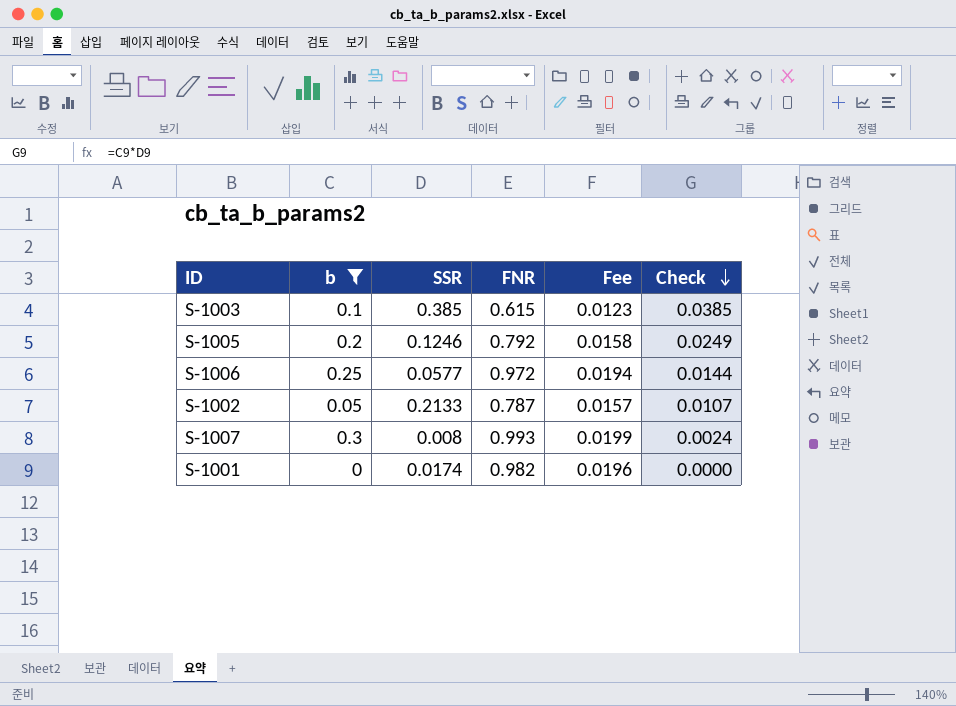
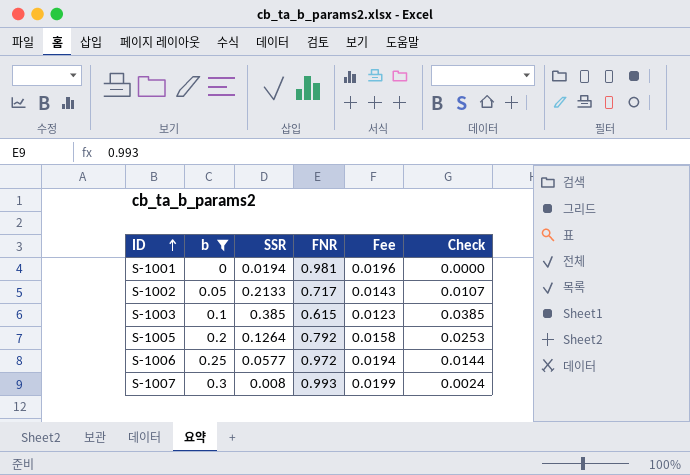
row order: Check descending -> ID ascending
S-1001 | SSR: 0.0174 -> 0.0194
S-1001 | FNR: 0.982 -> 0.981
S-1002 | FNR: 0.787 -> 0.717
S-1002 | Fee: 0.0157 -> 0.0143
S-1005 | SSR: 0.1246 -> 0.1264
S-1005 | Check: 0.0249 -> 0.0253

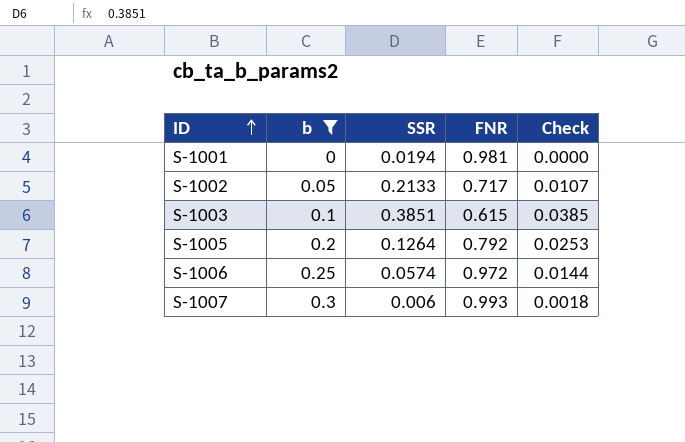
column Fee | formula: [FNR] * 0.02 -> none
S-1003 | SSR: 0.385 -> 0.3851
S-1006 | SSR: 0.0577 -> 0.0574
S-1007 | SSR: 0.008 -> 0.006
S-1007 | Check: 0.0024 -> 0.0018

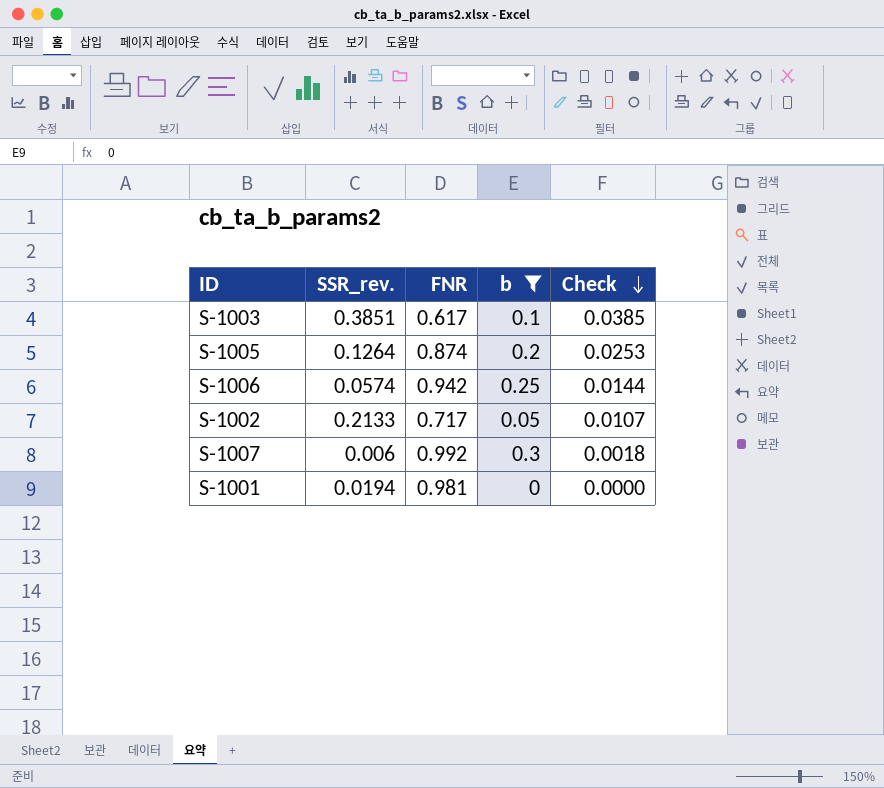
row order: ID ascending -> Check descending
column name: SSR -> SSR_rev.
column b | position: 2 -> 4
S-1003 | FNR: 0.615 -> 0.617
S-1005 | FNR: 0.792 -> 0.874
S-1006 | FNR: 0.972 -> 0.942
S-1007 | FNR: 0.993 -> 0.992

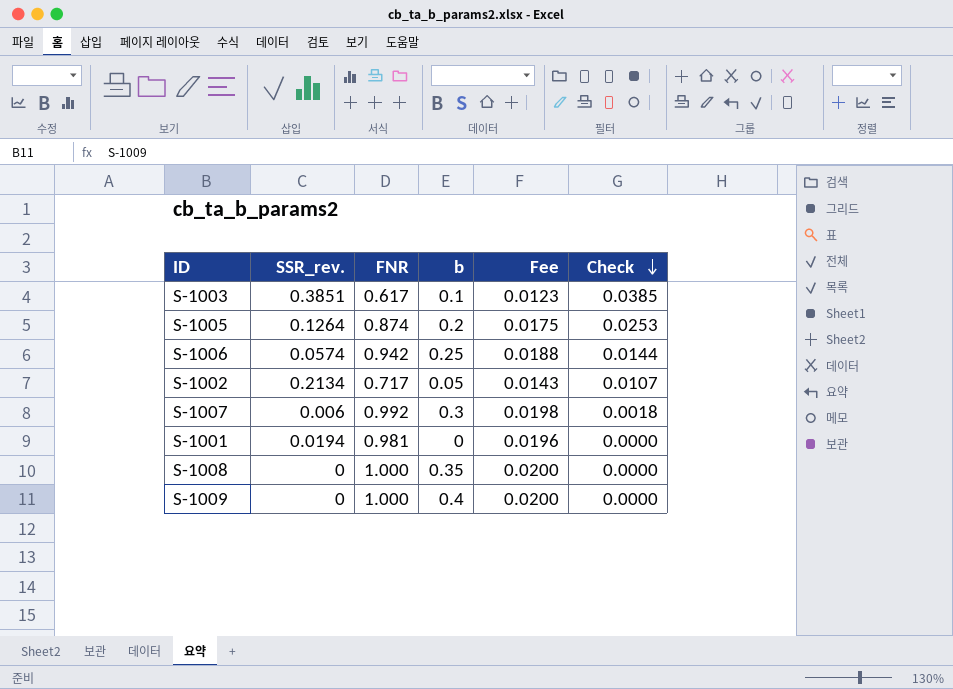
filter: b <= 0.3 -> none
column Fee | formula: none -> [FNR] * 0.02
S-1002 | SSR_rev.: 0.2133 -> 0.2134

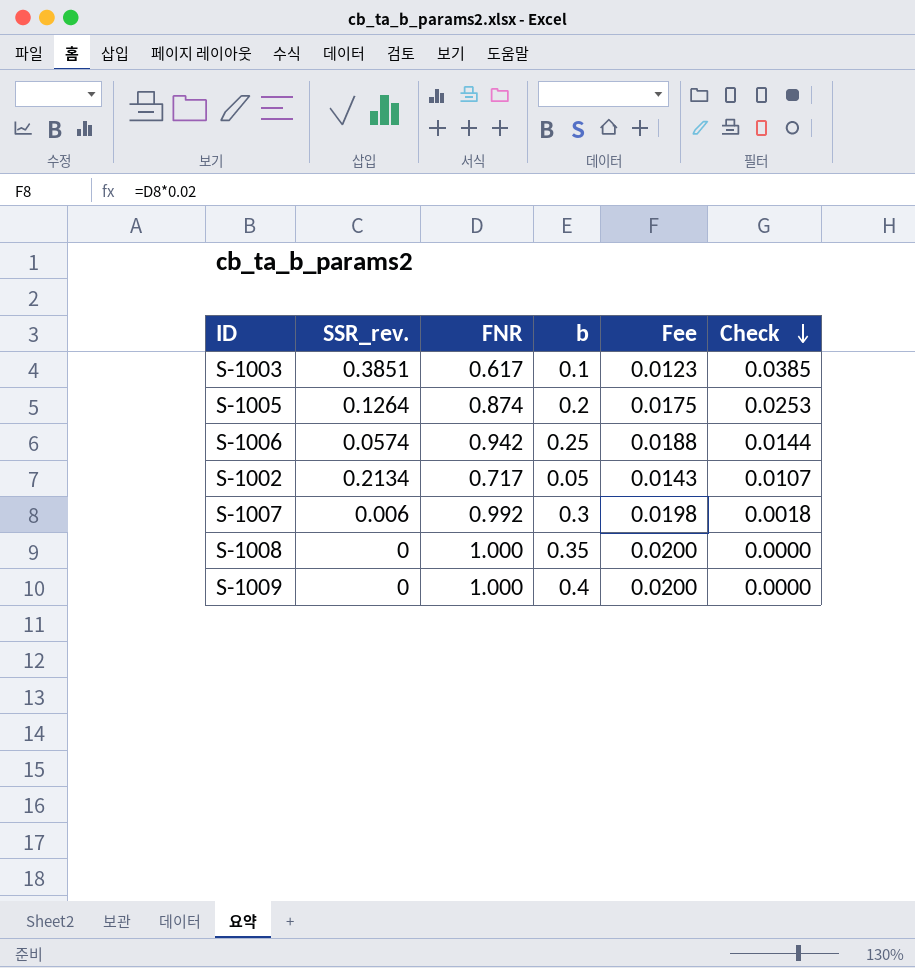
row S-1001: 0.0194 | 0.981 | 0 | 0.0196 | 0.0000 -> none

